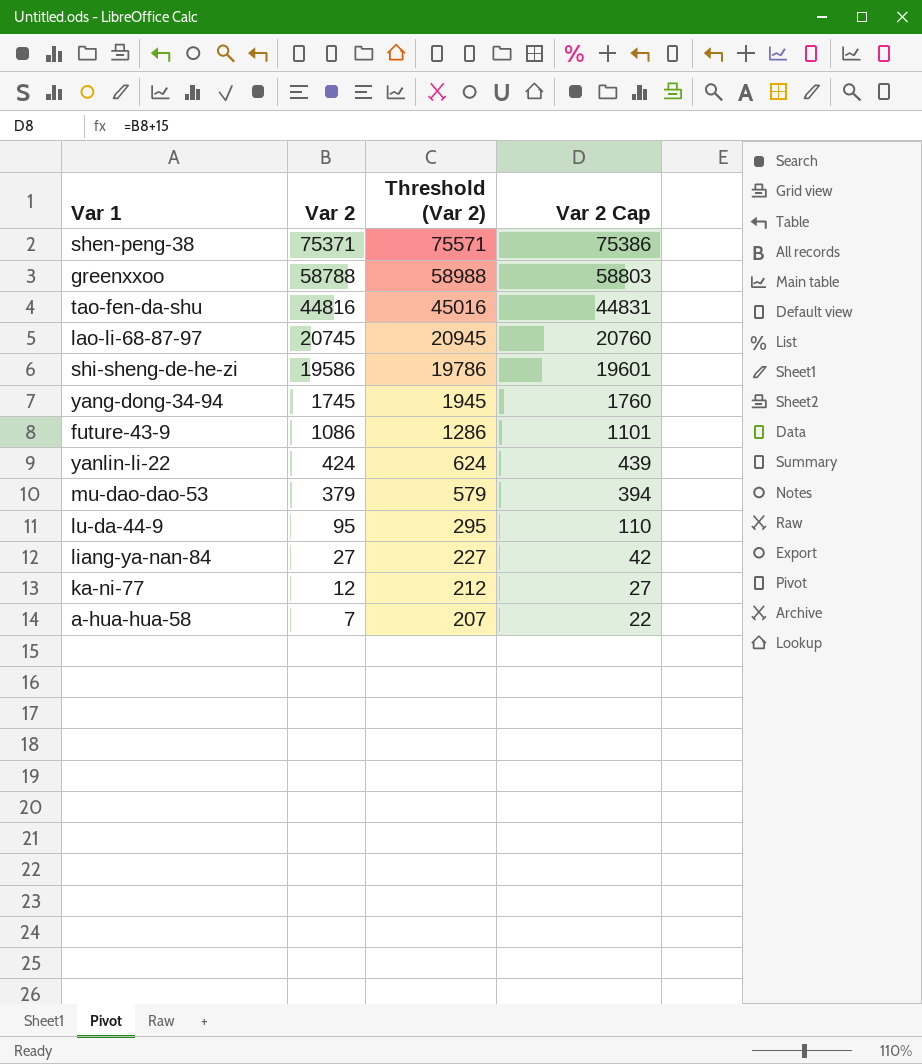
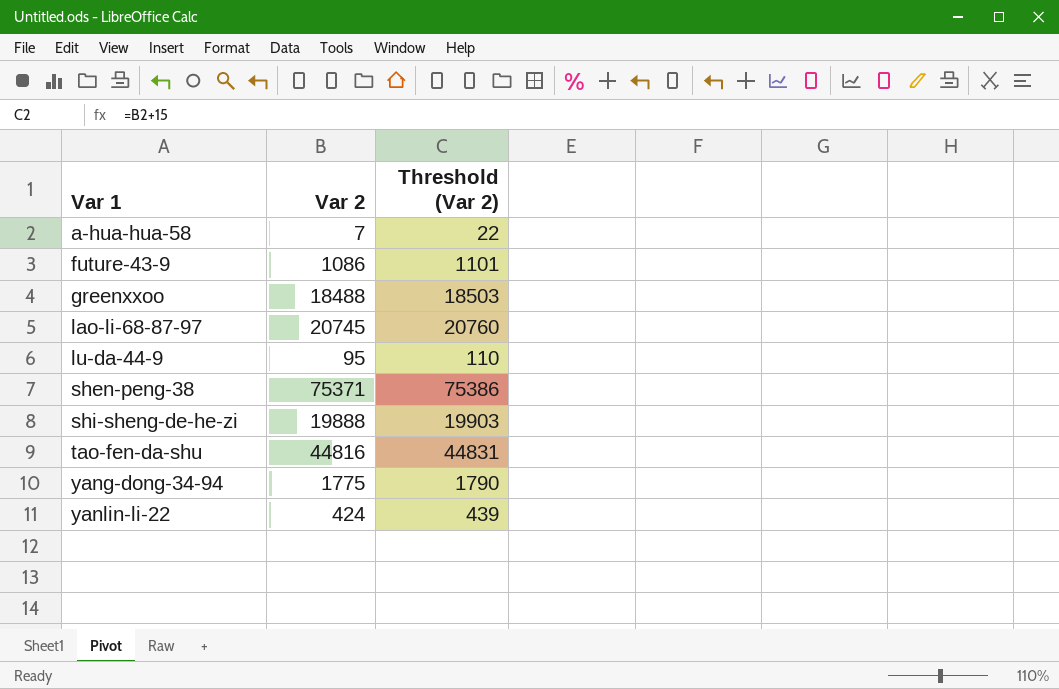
row order: Var 2 descending -> Var 1 ascending
column Var 2 Cap | formula: [Var 2] + 15 -> none
column Threshold (Var 2) | formula: [Var 2] + 200 -> [Var 2] + 15
row mu-dao-dao-53: 379 | 579 | 394 -> none
row liang-ya-nan-84: 27 | 227 | 42 -> none
row ka-ni-77: 12 | 212 | 27 -> none
greenxxoo | Var 2: 58788 -> 18488
shi-sheng-de-he-zi | Var 2: 19586 -> 19888
yang-dong-34-94 | Var 2: 1745 -> 1775

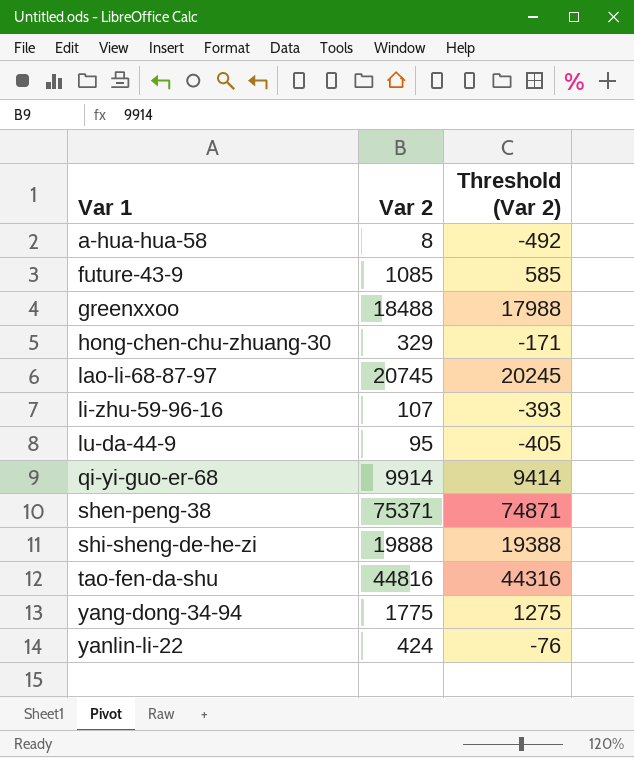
column Threshold (Var 2) | formula: [Var 2] + 15 -> [Var 2] - 500
a-hua-hua-58 | Var 2: 7 -> 8
future-43-9 | Var 2: 1086 -> 1085
row hong-chen-chu-zhuang-30: none -> 329 | -171
row li-zhu-59-96-16: none -> 107 | -393
row qi-yi-guo-er-68: none -> 9914 | 9414

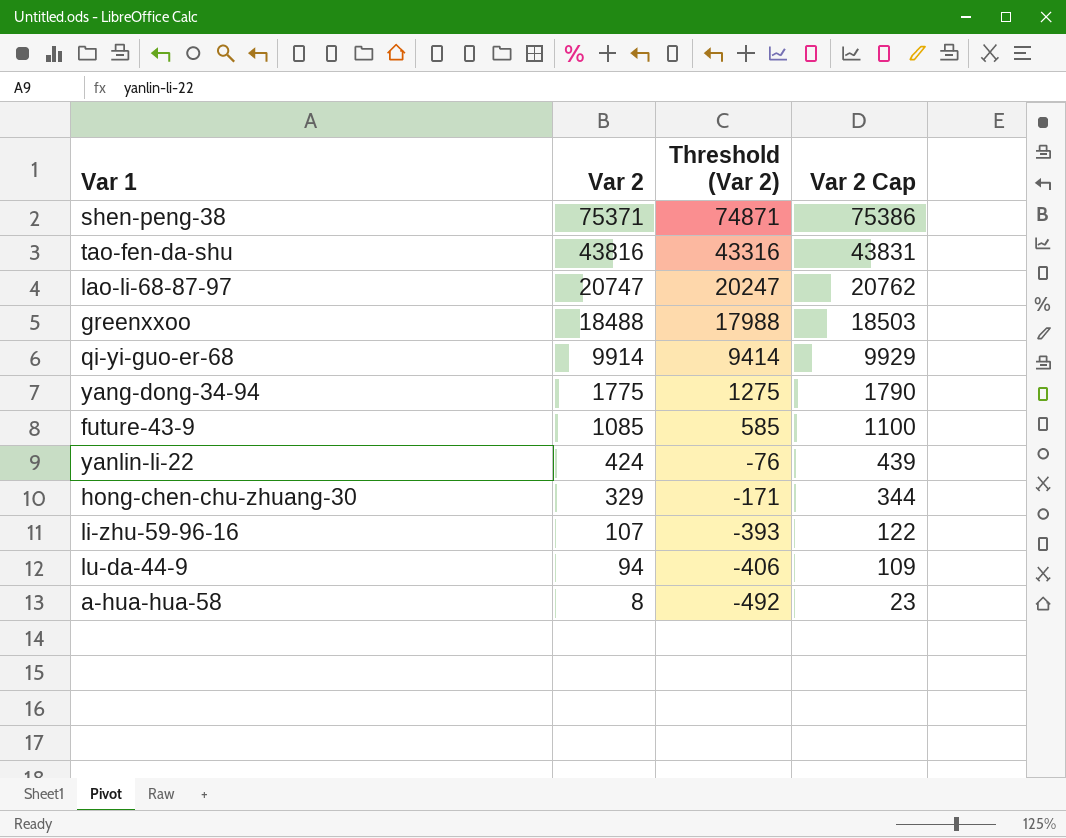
row order: Var 1 ascending -> Var 2 descending
column Var 2 Cap | formula: none -> [Var 2] + 15
row shi-sheng-de-he-zi: 19888 | 19388 -> none
tao-fen-da-shu | Var 2: 44816 -> 43816
tao-fen-da-shu | Threshold (Var 2): 44316 -> 43316
lao-li-68-87-97 | Var 2: 20745 -> 20747
lao-li-68-87-97 | Threshold (Var 2): 20245 -> 20247
lu-da-44-9 | Var 2: 95 -> 94
lu-da-44-9 | Threshold (Var 2): -405 -> -406

